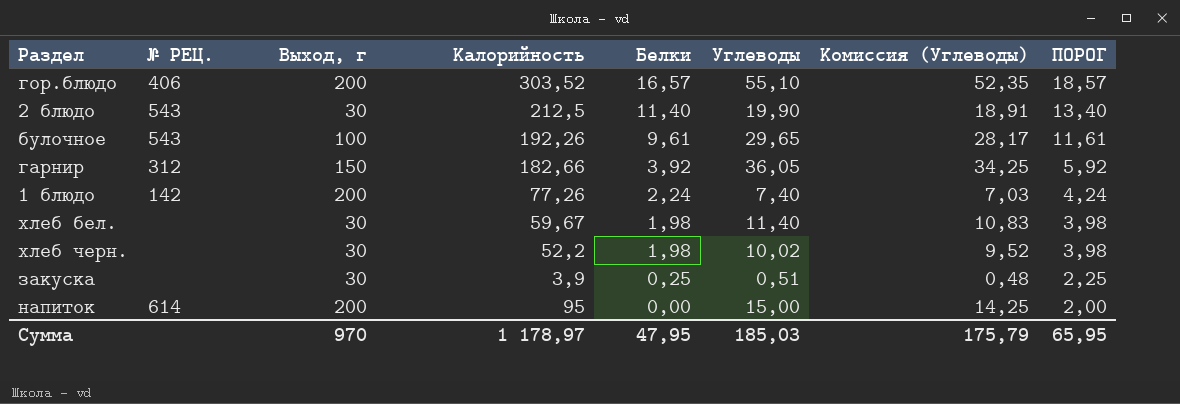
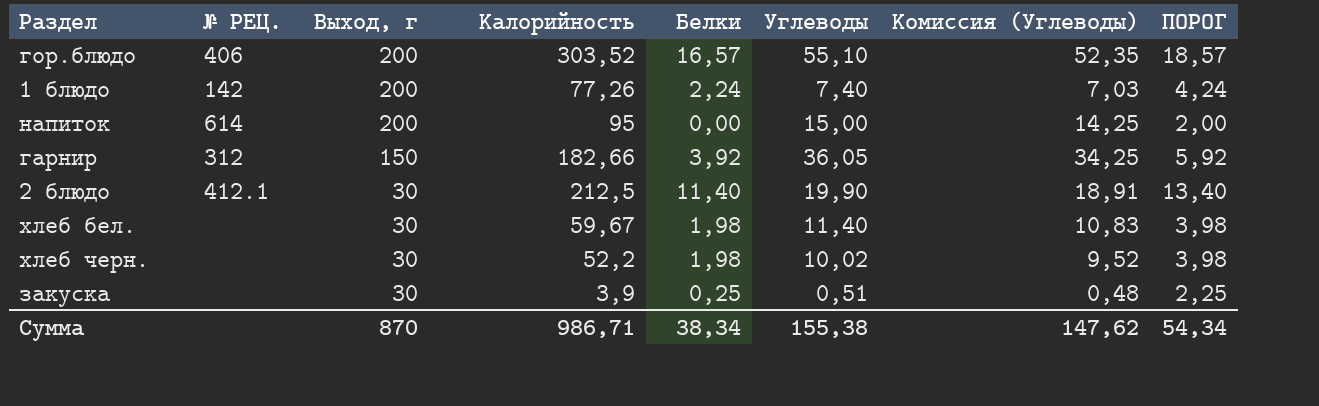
row order: Белки descending -> Выход, г descending
row булочное: 543 | 100 | 192,26 | 9,61 | 29,65 | 28,17 | 11,61 -> none
2 блюдо | № РЕЦ.: 543 -> 412.1
Сумма | Выход, г: 970 -> 870
Сумма | Калорийность: 1 178,97 -> 986,71
Сумма | Белки: 47,95 -> 38,34
Сумма | Углеводы: 185,03 -> 155,38
Сумма | Комиссия (Углеводы): 175,79 -> 147,62
Сумма | ПОРОГ: 65,95 -> 54,34

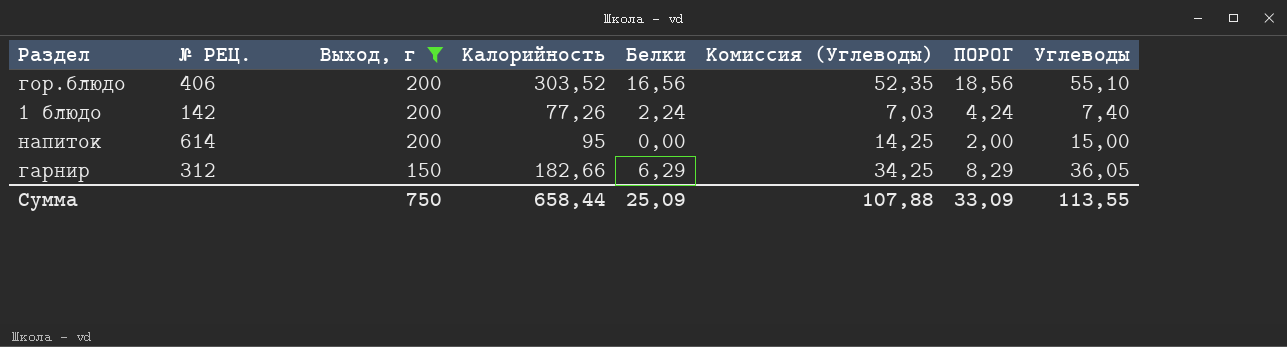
filter: none -> Выход, г != 30
column Углеводы | position: 6 -> 8
гор.блюдо | Белки: 16,57 -> 16,56
гор.блюдо | ПОРОГ: 18,57 -> 18,56
гарнир | Белки: 3,92 -> 6,29
гарнир | ПОРОГ: 5,92 -> 8,29
Сумма | Выход, г: 870 -> 750
Сумма | Калорийность: 986,71 -> 658,44
Сумма | Белки: 38,34 -> 25,09
Сумма | Комиссия (Углеводы): 147,62 -> 107,88
Сумма | ПОРОГ: 54,34 -> 33,09
Сумма | Углеводы: 155,38 -> 113,55

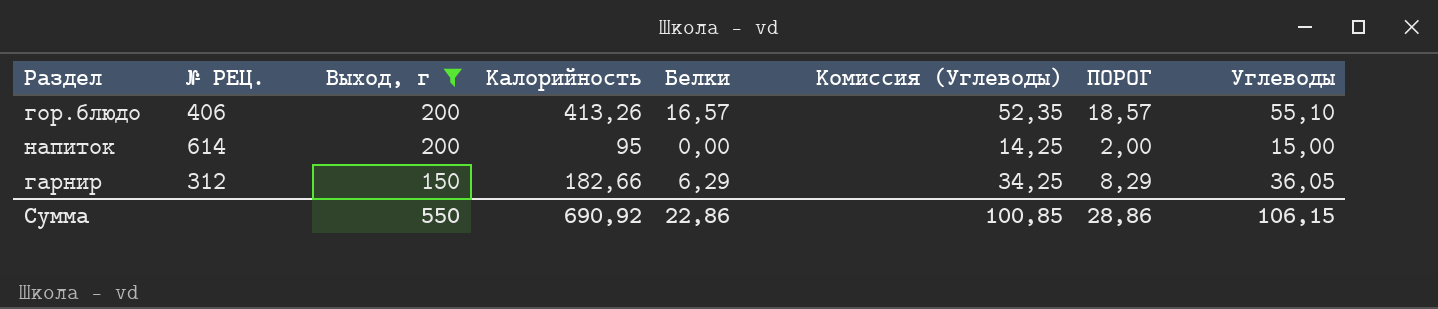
row 1 блюдо: 142 | 200 | 77,26 | 2,24 | 7,03 | 4,24 | 7,40 -> none
гор.блюдо | Калорийность: 303,52 -> 413,26
гор.блюдо | Белки: 16,56 -> 16,57
гор.блюдо | ПОРОГ: 18,56 -> 18,57
Сумма | Выход, г: 750 -> 550
Сумма | Калорийность: 658,44 -> 690,92
Сумма | Белки: 25,09 -> 22,86
Сумма | Комиссия (Углеводы): 107,88 -> 100,85
Сумма | ПОРОГ: 33,09 -> 28,86
Сумма | Углеводы: 113,55 -> 106,15

